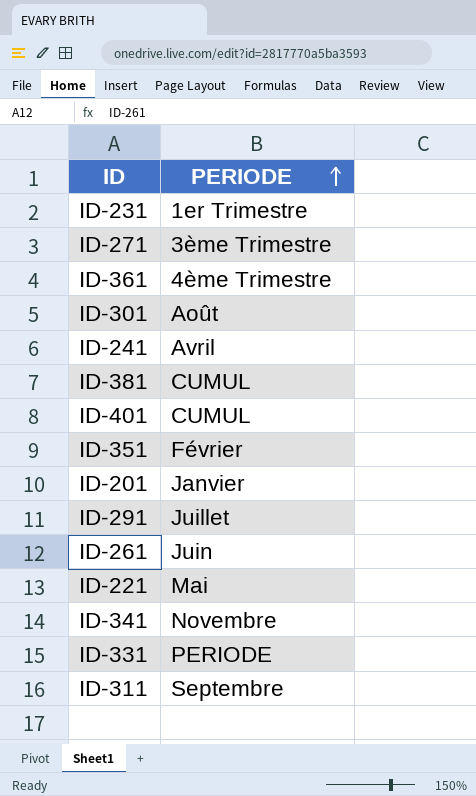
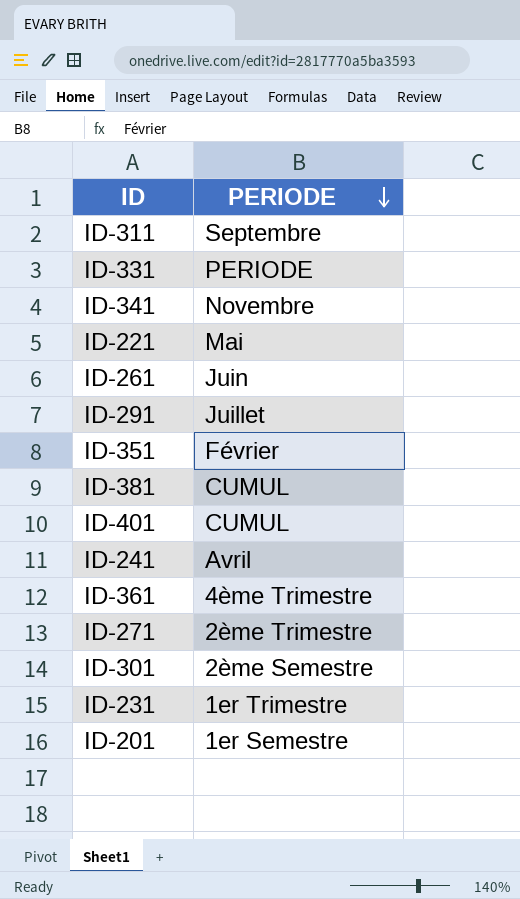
row order: PERIODE ascending -> PERIODE descending
ID-271 | PERIODE: 3ème Trimestre -> 2ème Trimestre
ID-301 | PERIODE: Août -> 2ème Semestre
ID-201 | PERIODE: Janvier -> 1er Semestre

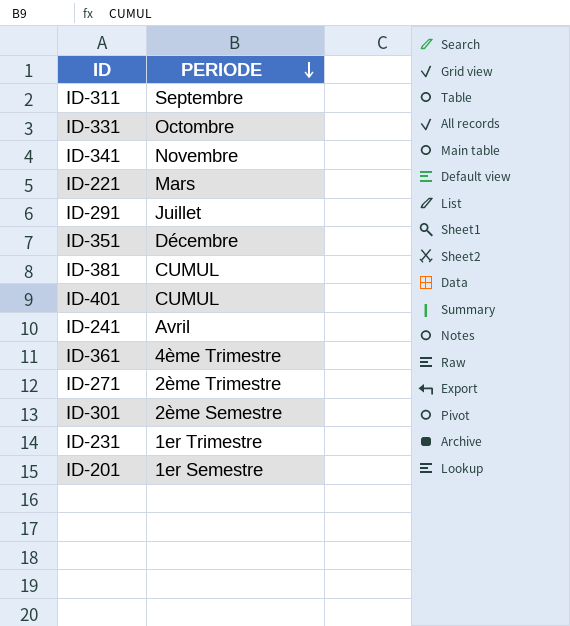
row ID-261: Juin -> none
ID-331 | PERIODE: PERIODE -> Octombre
ID-221 | PERIODE: Mai -> Mars
ID-351 | PERIODE: Février -> Décembre

